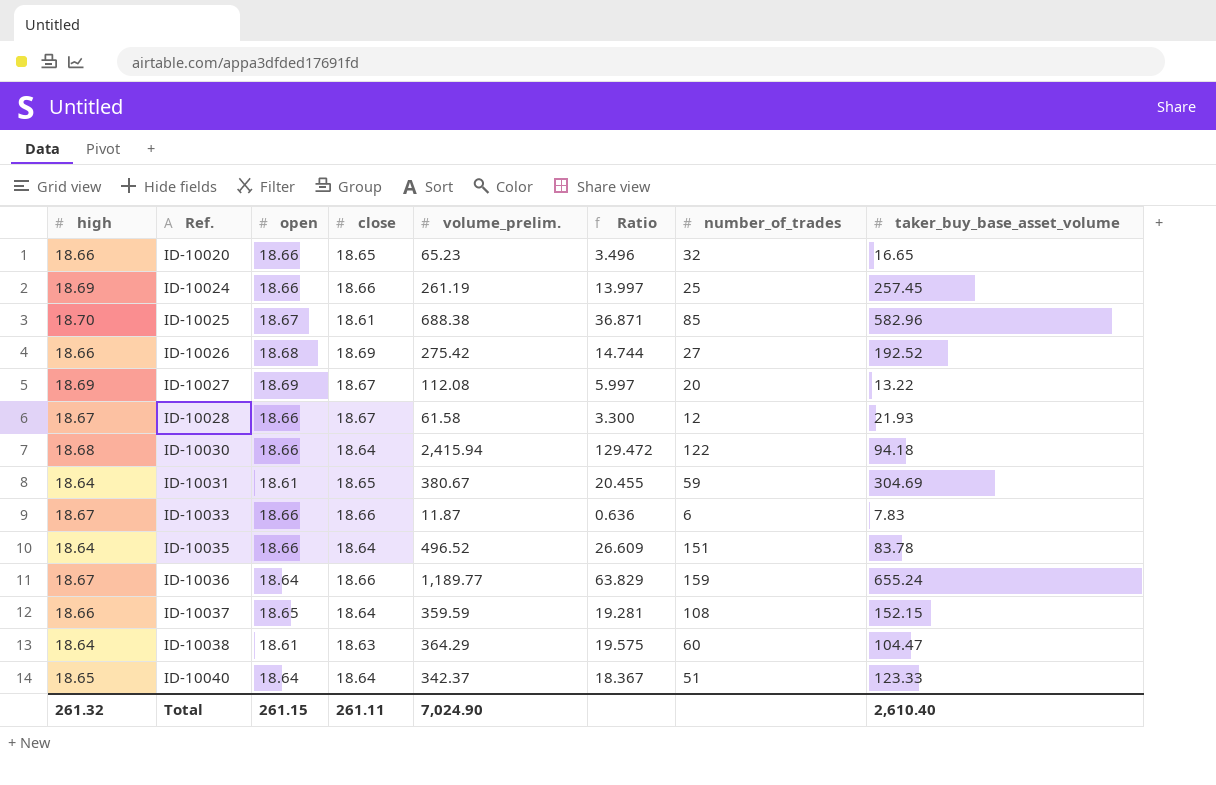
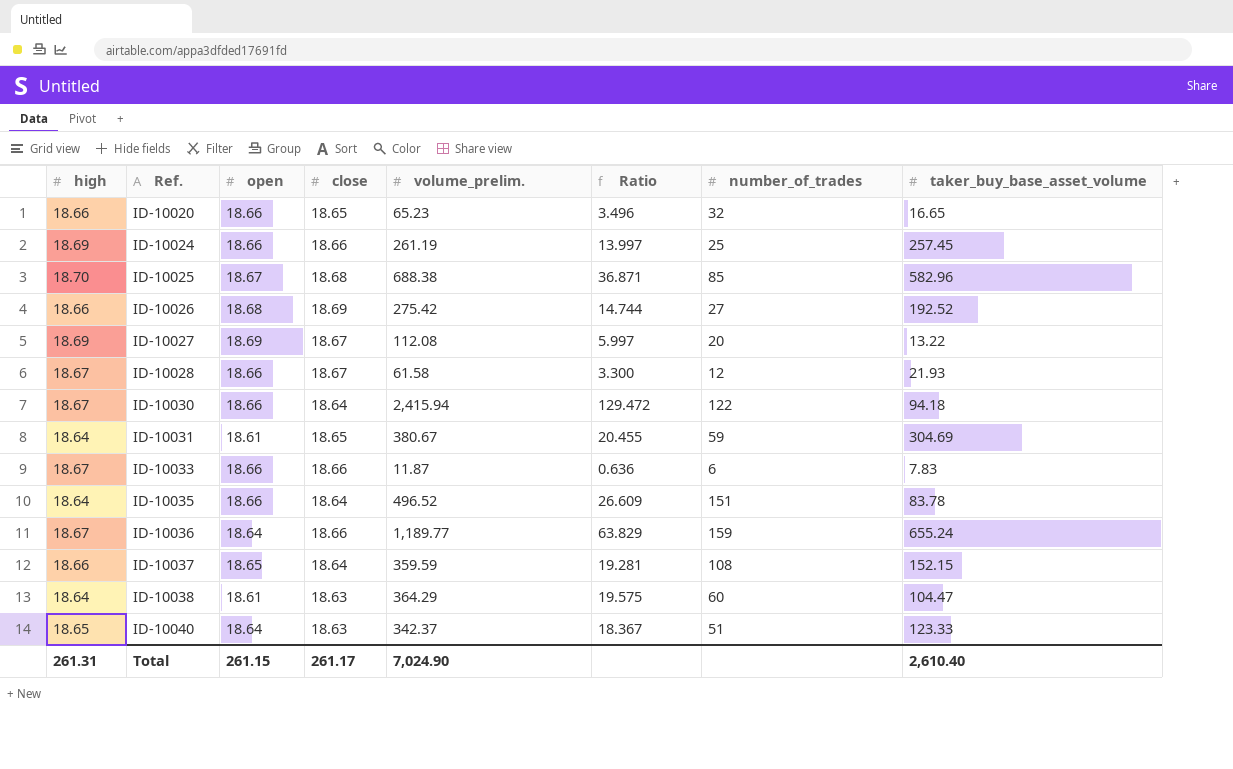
ID-10025 | close: 18.61 -> 18.68
ID-10030 | high: 18.68 -> 18.67
ID-10040 | close: 18.64 -> 18.63
Total | high: 261.32 -> 261.31
Total | close: 261.11 -> 261.17

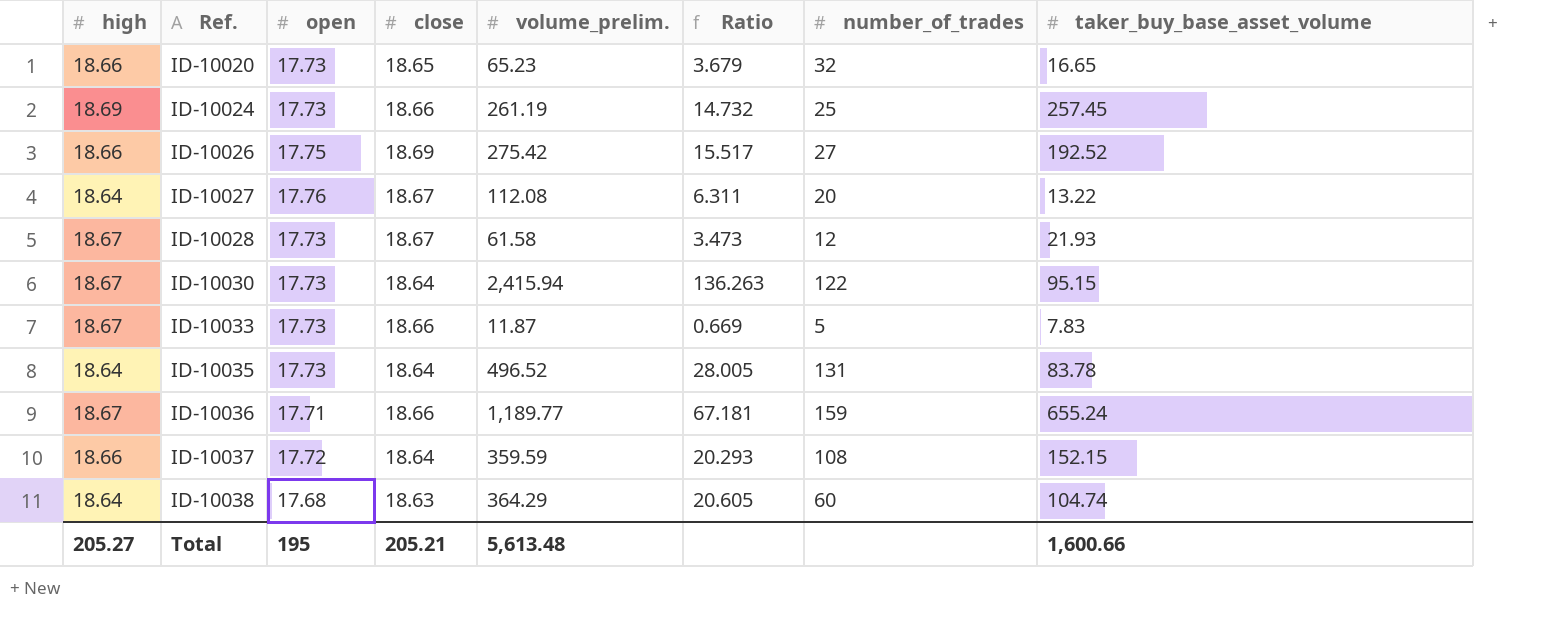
row ID-10025: 18.70 | 18.67 | 18.68 | 688.38 | 36.871 | 85 | 582.96 -> none
row ID-10031: 18.64 | 18.61 | 18.65 | 380.67 | 20.455 | 59 | 304.69 -> none
row ID-10040: 18.65 | 18.64 | 18.63 | 342.37 | 18.367 | 51 | 123.33 -> none
ID-10020 | open: 18.66 -> 17.73
ID-10020 | Ratio: 3.496 -> 3.679
ID-10024 | open: 18.66 -> 17.73
ID-10024 | Ratio: 13.997 -> 14.732
ID-10026 | open: 18.68 -> 17.75
ID-10026 | Ratio: 14.744 -> 15.517
ID-10027 | high: 18.69 -> 18.64
ID-10027 | open: 18.69 -> 17.76
ID-10027 | Ratio: 5.997 -> 6.311
ID-10028 | open: 18.66 -> 17.73
ID-10028 | Ratio: 3.300 -> 3.473
ID-10030 | open: 18.66 -> 17.73
ID-10030 | Ratio: 129.472 -> 136.263
ID-10030 | taker_buy_base_asset_volume: 94.18 -> 95.15
ID-10033 | open: 18.66 -> 17.73
ID-10033 | Ratio: 0.636 -> 0.669
ID-10033 | number_of_trades: 6 -> 5
ID-10035 | open: 18.66 -> 17.73
ID-10035 | Ratio: 26.609 -> 28.005
ID-10035 | number_of_trades: 151 -> 131
ID-10036 | open: 18.64 -> 17.71
ID-10036 | Ratio: 63.829 -> 67.181
ID-10037 | open: 18.65 -> 17.72
ID-10037 | Ratio: 19.281 -> 20.293
ID-10038 | open: 18.61 -> 17.68
ID-10038 | Ratio: 19.575 -> 20.605
ID-10038 | taker_buy_base_asset_volume: 104.47 -> 104.74
Total | high: 261.31 -> 205.27
Total | open: 261.15 -> 195
Total | close: 261.17 -> 205.21
Total | volume_prelim.: 7,024.90 -> 5,613.48
Total | taker_buy_base_asset_volume: 2,610.40 -> 1,600.66

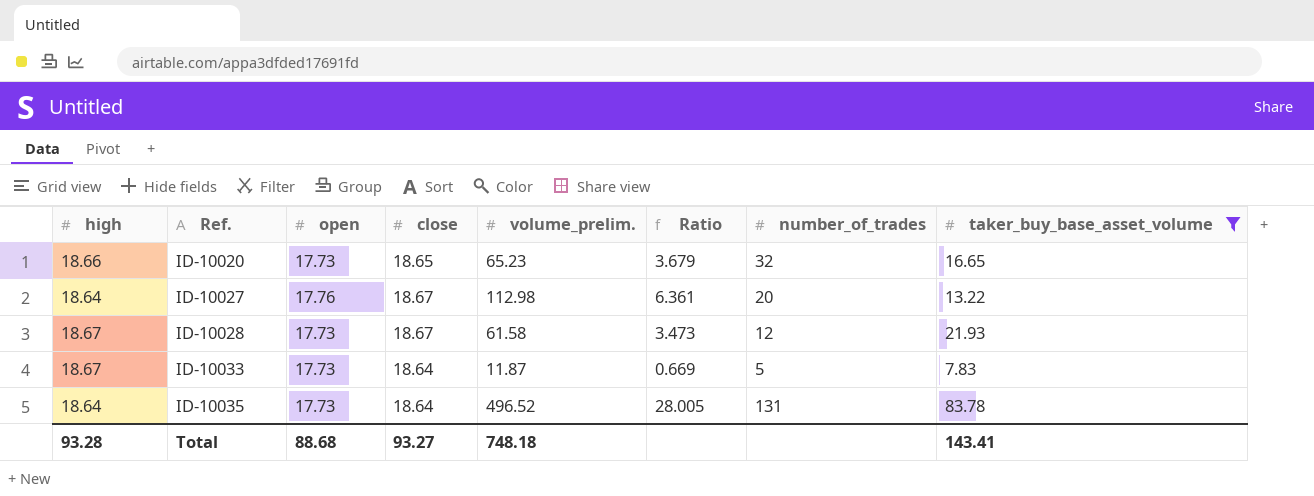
filter: none -> taker_buy_base_asset_volume <= 83.78
ID-10027 | volume_prelim.: 112.08 -> 112.98
ID-10027 | Ratio: 6.311 -> 6.361
ID-10033 | close: 18.66 -> 18.64
Total | high: 205.27 -> 93.28
Total | open: 195 -> 88.68
Total | close: 205.21 -> 93.27
Total | volume_prelim.: 5,613.48 -> 748.18
Total | taker_buy_base_asset_volume: 1,600.66 -> 143.41

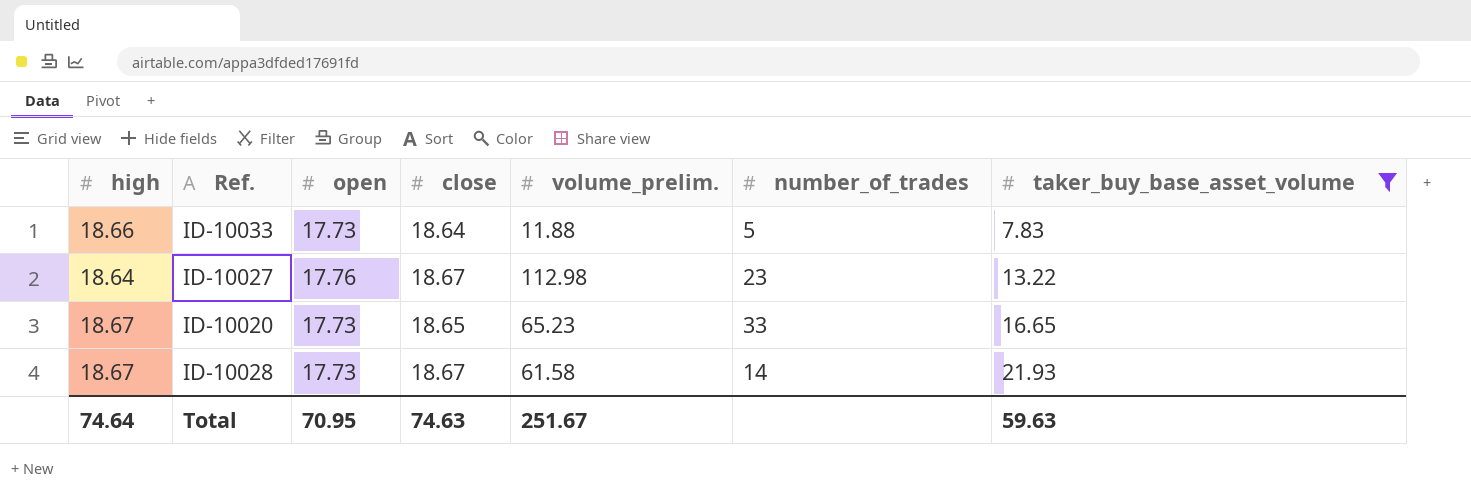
row order: Ref. ascending -> taker_buy_base_asset_volume ascending
column Ratio | formula: [volume_prelim.] / [open] -> none
row ID-10035: 18.64 | 17.73 | 18.64 | 496.52 | 28.005 | 131 | 83.78 -> none
ID-10033 | high: 18.67 -> 18.66
ID-10033 | volume_prelim.: 11.87 -> 11.88
ID-10027 | number_of_trades: 20 -> 23
ID-10020 | high: 18.66 -> 18.67
ID-10020 | number_of_trades: 32 -> 33
ID-10028 | number_of_trades: 12 -> 14
Total | high: 93.28 -> 74.64
Total | open: 88.68 -> 70.95
Total | close: 93.27 -> 74.63
Total | volume_prelim.: 748.18 -> 251.67
Total | taker_buy_base_asset_volume: 143.41 -> 59.63

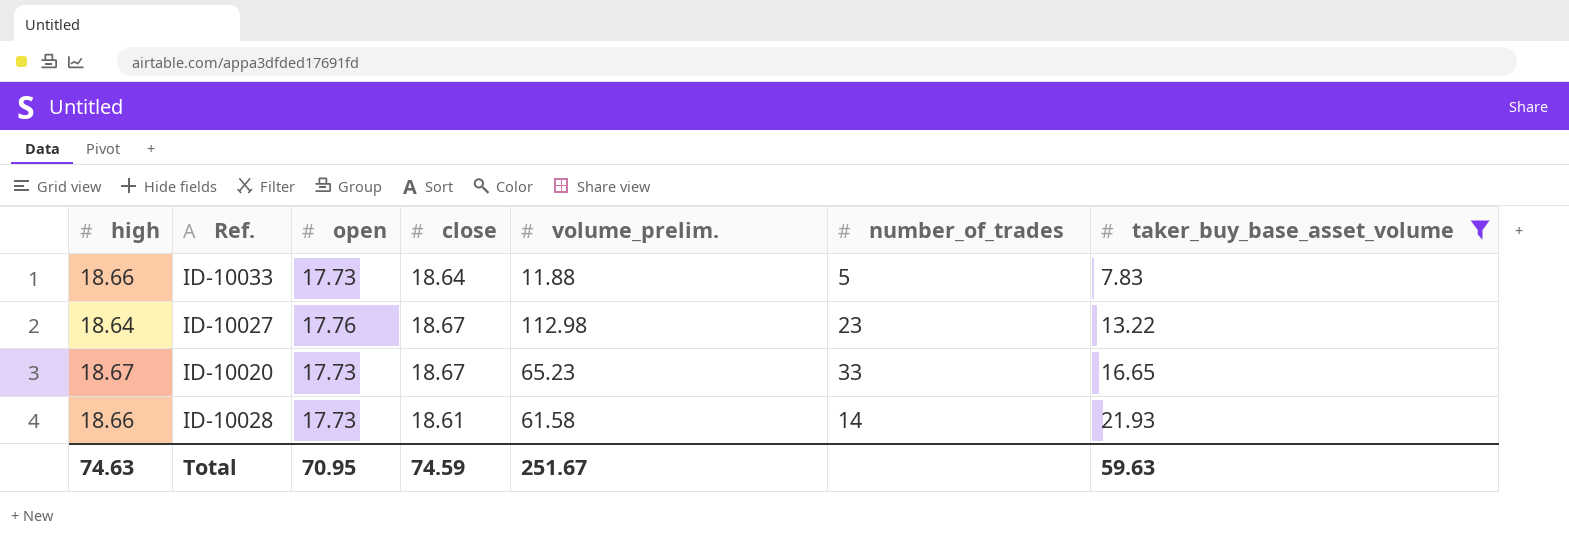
ID-10020 | close: 18.65 -> 18.67
ID-10028 | high: 18.67 -> 18.66
ID-10028 | close: 18.67 -> 18.61
Total | high: 74.64 -> 74.63
Total | close: 74.63 -> 74.59

